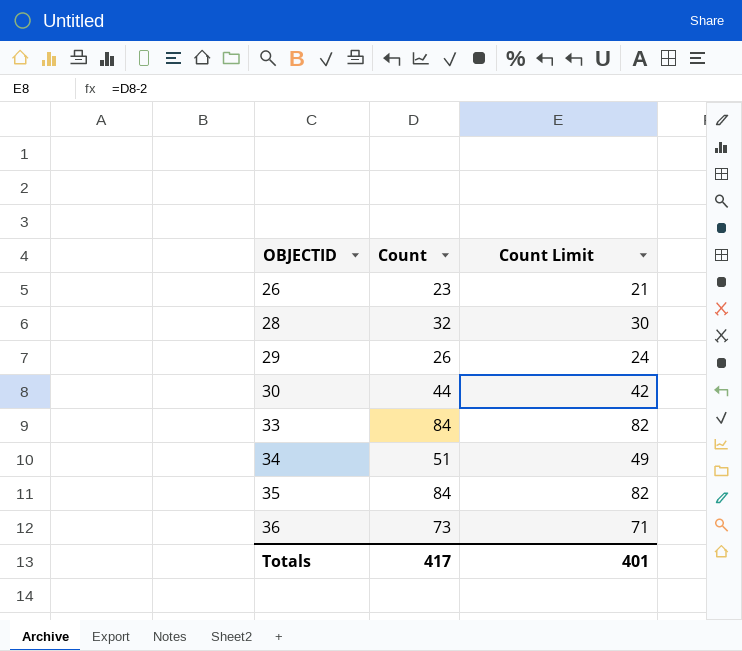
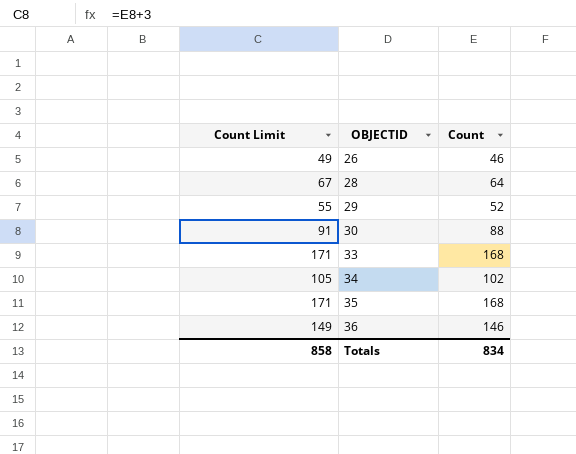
column Count Limit | formula: [Count] - 2 -> [Count] + 3
column Count Limit | position: 3 -> 1
26 | Count: 23 -> 46
28 | Count: 32 -> 64
29 | Count: 26 -> 52
30 | Count: 44 -> 88
33 | Count: 84 -> 168
34 | Count: 51 -> 102
35 | Count: 84 -> 168
36 | Count: 73 -> 146
Totals | Count Limit: 401 -> 858
Totals | Count: 417 -> 834

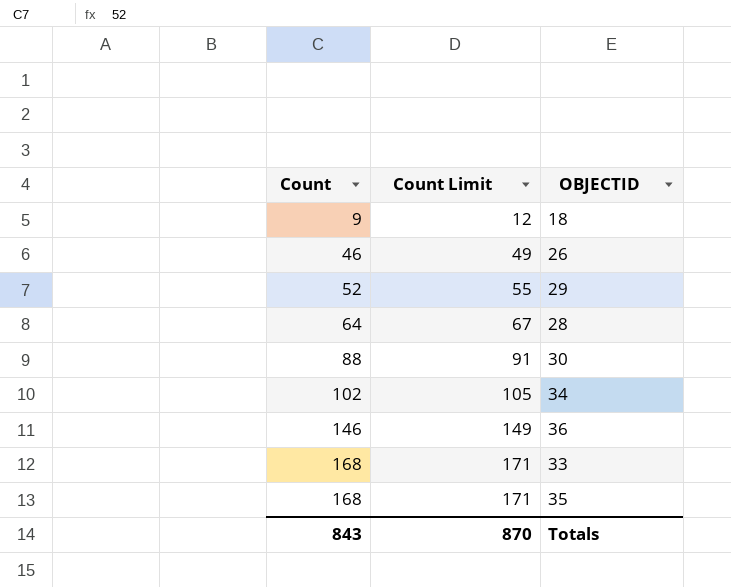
row order: OBJECTID ascending -> Count ascending
column Count | position: 3 -> 1
row 18: none -> 9 | 12
Totals | Count: 834 -> 843
Totals | Count Limit: 858 -> 870

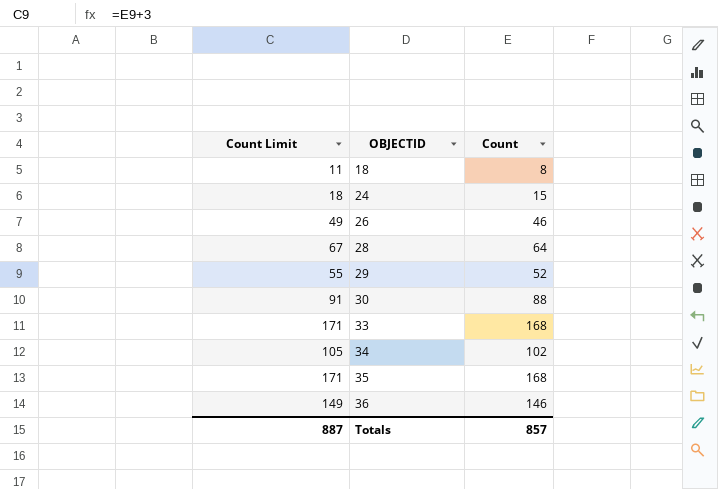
row order: Count ascending -> OBJECTID ascending
column Count | position: 1 -> 3
18 | Count Limit: 12 -> 11
18 | Count: 9 -> 8
row 24: none -> 18 | 15
Totals | Count Limit: 870 -> 887
Totals | Count: 843 -> 857

